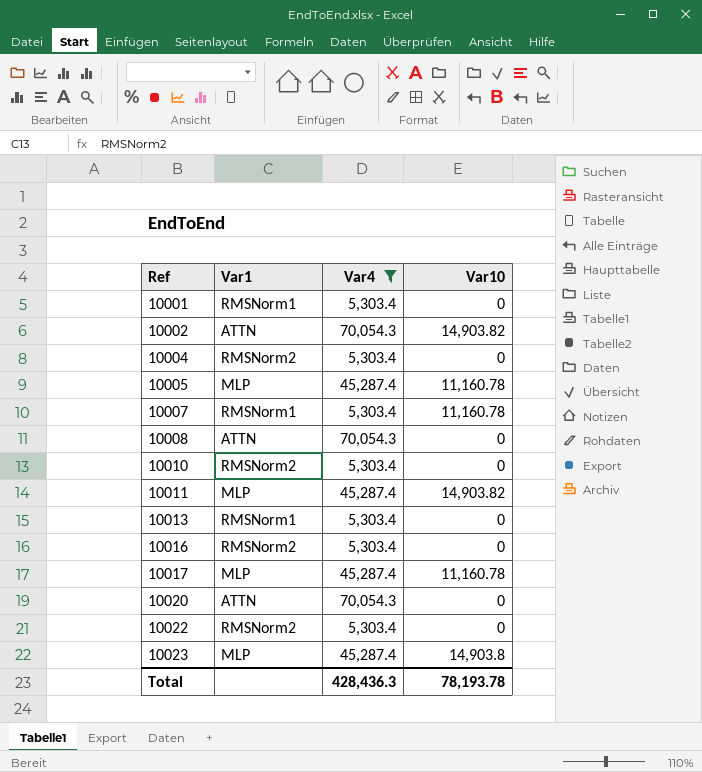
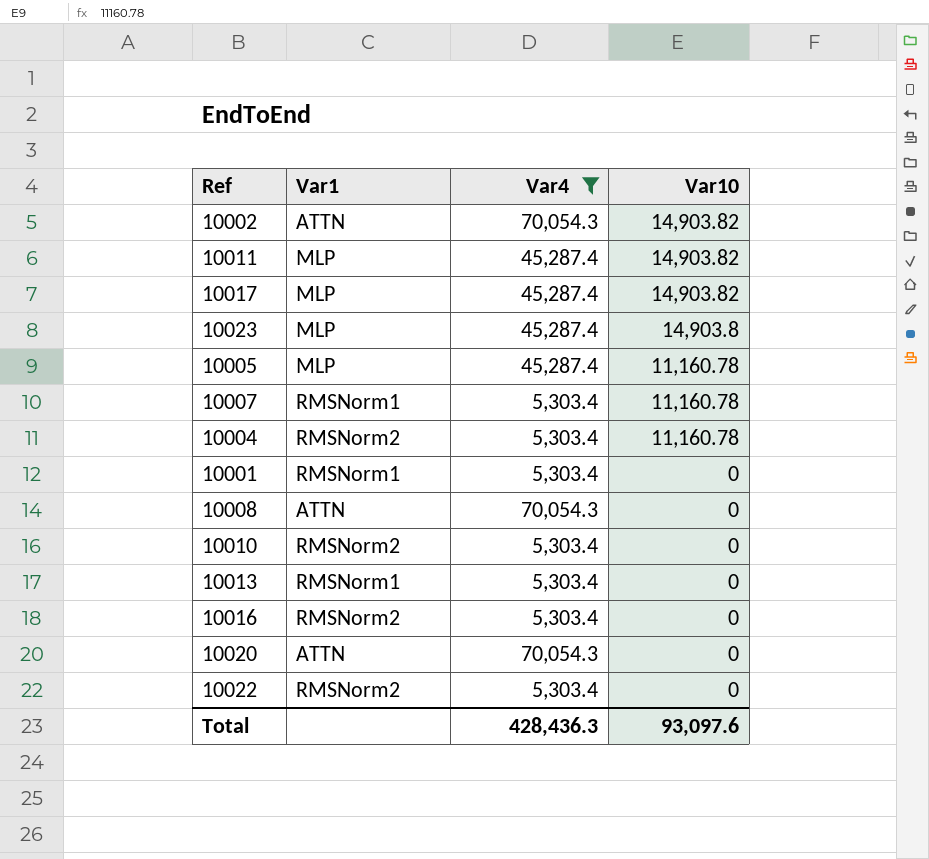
row order: Ref ascending -> Var10 descending
10017 | Var10: 11,160.78 -> 14,903.82
10004 | Var10: 0 -> 11,160.78
Total | Var10: 78,193.78 -> 93,097.6

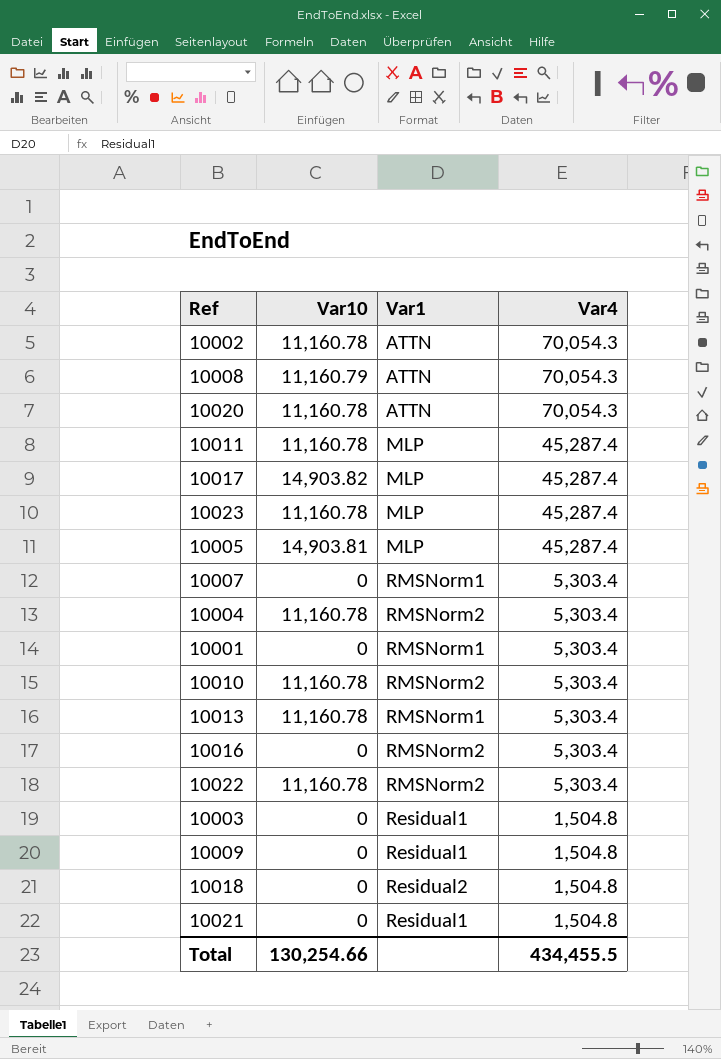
filter: Var4 != 1,504.8 -> none
row order: Var10 descending -> Var4 descending
column Var10 | position: 4 -> 2
10002 | Var10: 14,903.82 -> 11,160.78
10008 | Var10: 0 -> 11,160.79
10020 | Var10: 0 -> 11,160.78
10011 | Var10: 14,903.82 -> 11,160.78
10023 | Var10: 14,903.8 -> 11,160.78
10005 | Var10: 11,160.78 -> 14,903.81
10007 | Var10: 11,160.78 -> 0
10010 | Var10: 0 -> 11,160.78
10013 | Var10: 0 -> 11,160.78
10022 | Var10: 0 -> 11,160.78
Total | Var10: 93,097.6 -> 130,254.66
Total | Var4: 428,436.3 -> 434,455.5

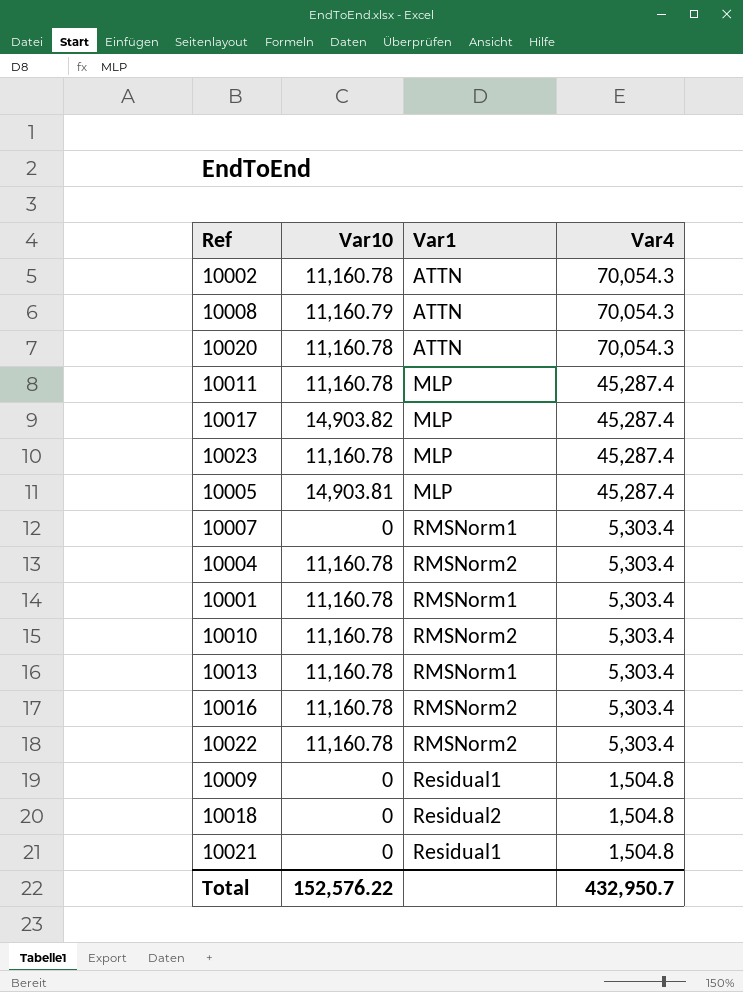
row 10003: 0 | Residual1 | 1,504.8 -> none
10001 | Var10: 0 -> 11,160.78
10016 | Var10: 0 -> 11,160.78
Total | Var10: 130,254.66 -> 152,576.22
Total | Var4: 434,455.5 -> 432,950.7

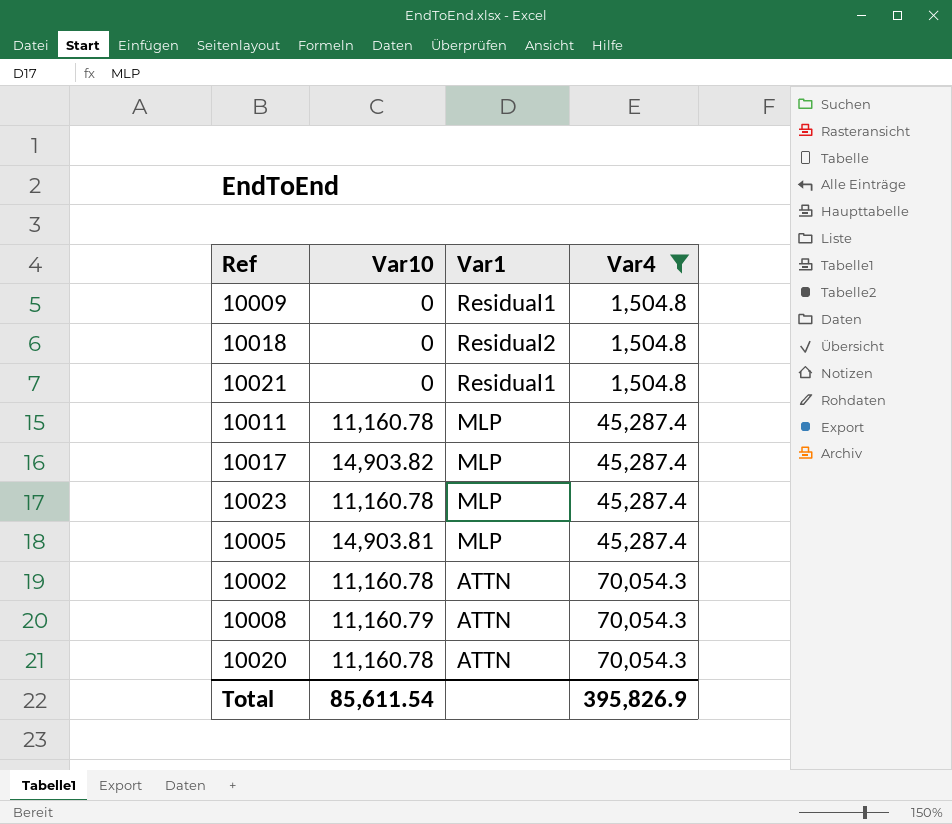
filter: none -> Var4 != 5,303.4
row order: Var4 descending -> Var4 ascending
Total | Var10: 152,576.22 -> 85,611.54
Total | Var4: 432,950.7 -> 395,826.9

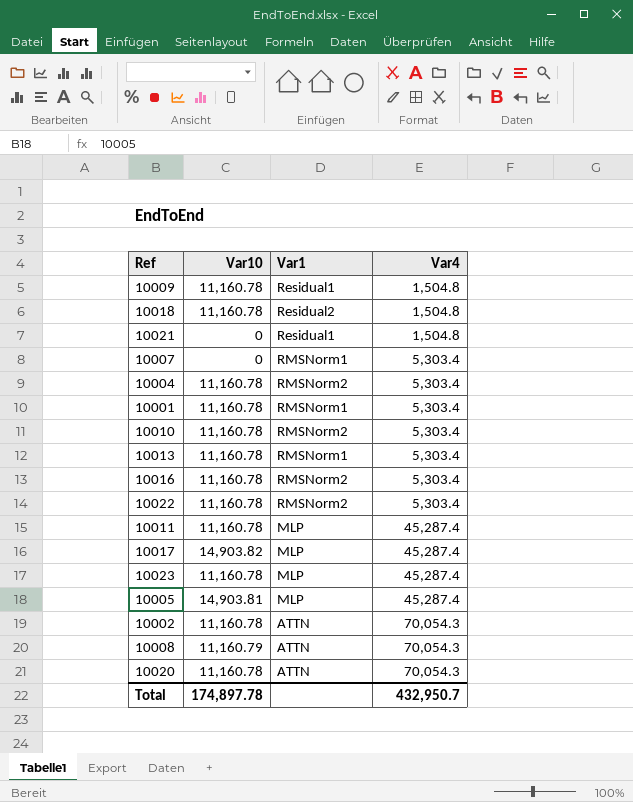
filter: Var4 != 5,303.4 -> none
10009 | Var10: 0 -> 11,160.78
10018 | Var10: 0 -> 11,160.78
Total | Var10: 85,611.54 -> 174,897.78
Total | Var4: 395,826.9 -> 432,950.7

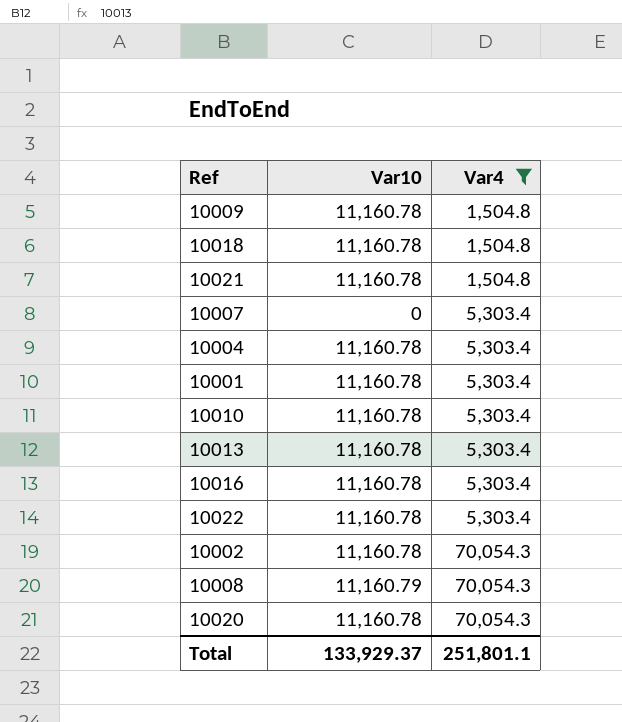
filter: none -> Var4 != 45,287.4
column Var1 | position: 3 -> none
10021 | Var10: 0 -> 11,160.78
Total | Var10: 174,897.78 -> 133,929.37
Total | Var4: 432,950.7 -> 251,801.1

